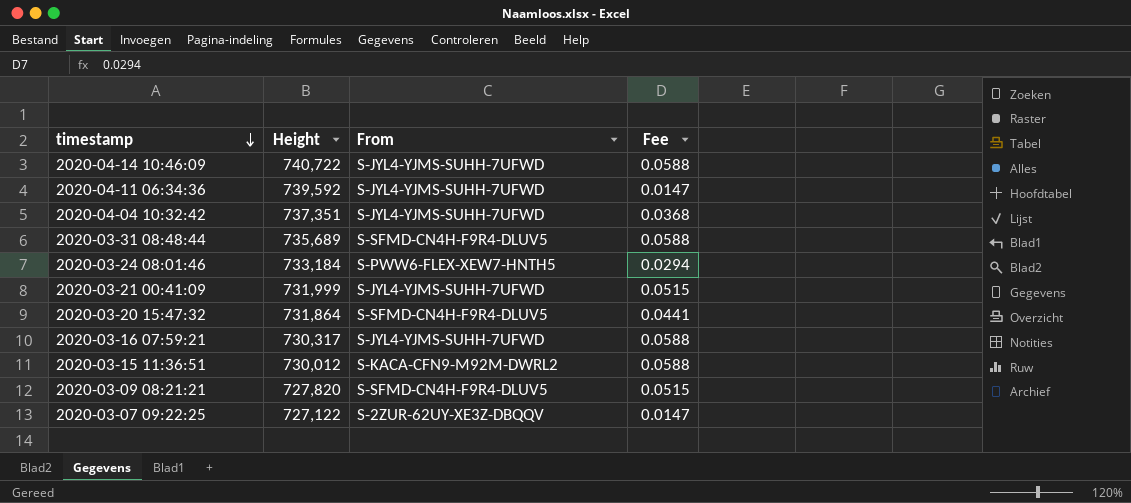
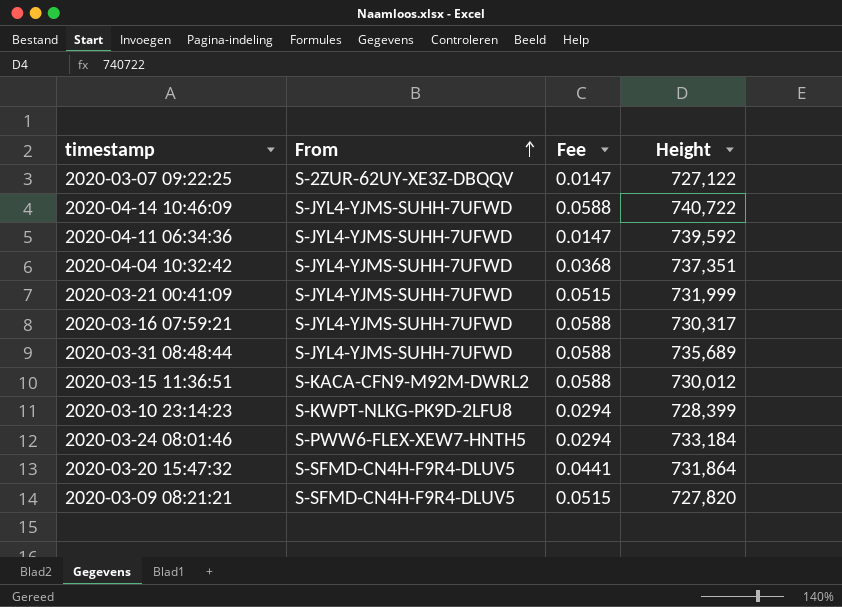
row order: timestamp descending -> From ascending
column Height | position: 2 -> 4
2020-03-31 08:48:44 | From: S-SFMD-CN4H-F9R4-DLUV5 -> S-JYL4-YJMS-SUHH-7UFWD
row 2020-03-10 23:14:23: none -> S-KWPT-NLKG-PK9D-2LFU8 | 0.0294 | 728,399

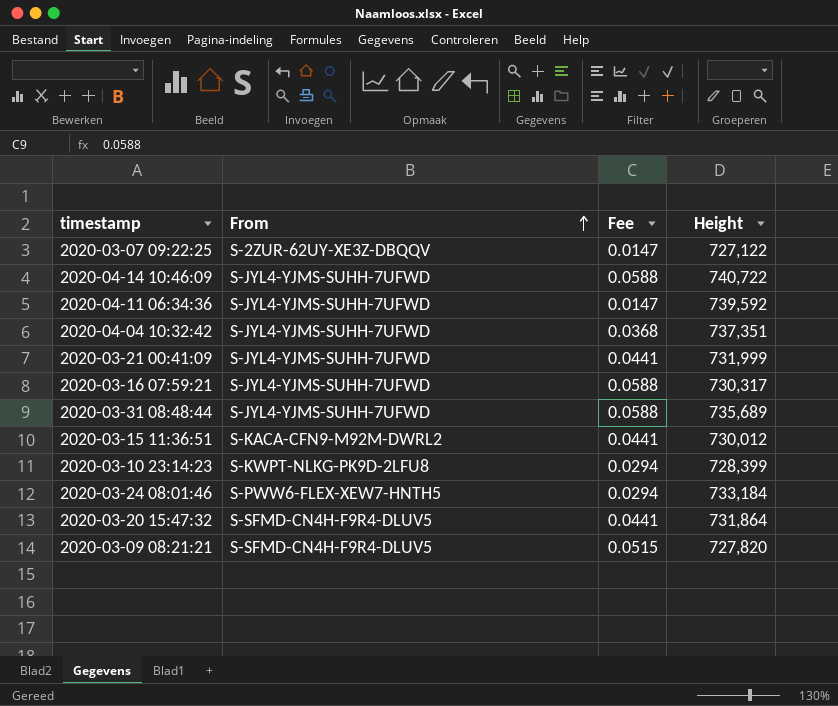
2020-03-21 00:41:09 | Fee: 0.0515 -> 0.0441
2020-03-15 11:36:51 | Fee: 0.0588 -> 0.0441

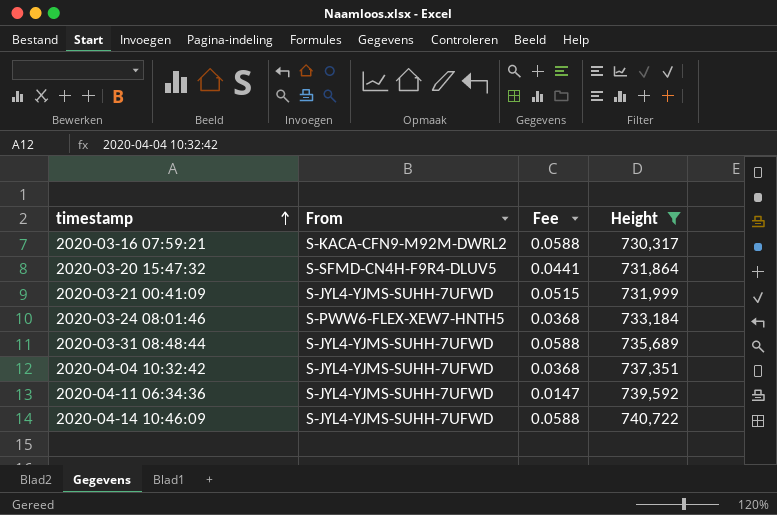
filter: none -> Height >= 730,317
row order: From ascending -> timestamp ascending
2020-03-16 07:59:21 | From: S-JYL4-YJMS-SUHH-7UFWD -> S-KACA-CFN9-M92M-DWRL2
2020-03-21 00:41:09 | Fee: 0.0441 -> 0.0515
2020-03-24 08:01:46 | Fee: 0.0294 -> 0.0368

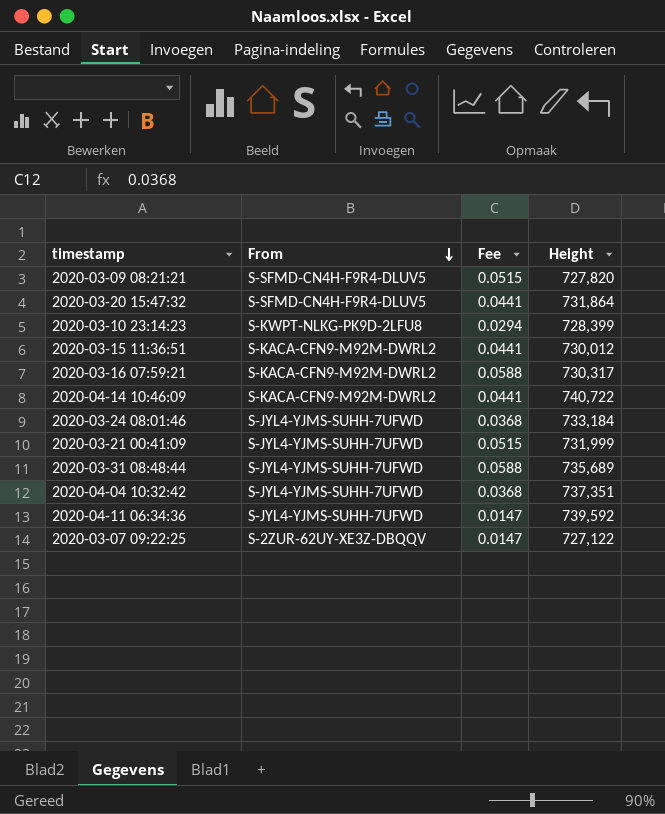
filter: Height >= 730,317 -> none
row order: timestamp ascending -> From descending
2020-04-14 10:46:09 | From: S-JYL4-YJMS-SUHH-7UFWD -> S-KACA-CFN9-M92M-DWRL2
2020-04-14 10:46:09 | Fee: 0.0588 -> 0.0441
2020-03-24 08:01:46 | From: S-PWW6-FLEX-XEW7-HNTH5 -> S-JYL4-YJMS-SUHH-7UFWD

